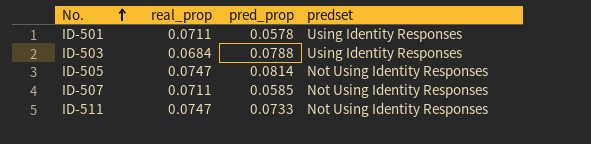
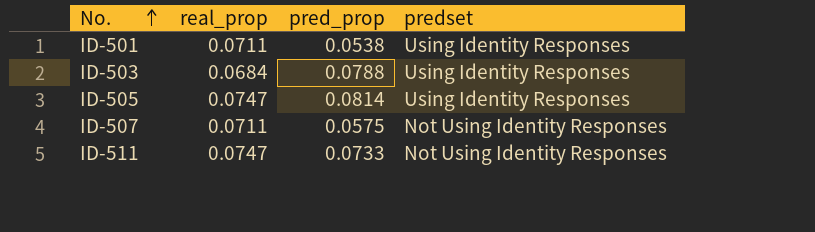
ID-501 | pred_prop: 0.0578 -> 0.0538
ID-505 | predset: Not Using Identity Responses -> Using Identity Responses
ID-507 | pred_prop: 0.0585 -> 0.0575

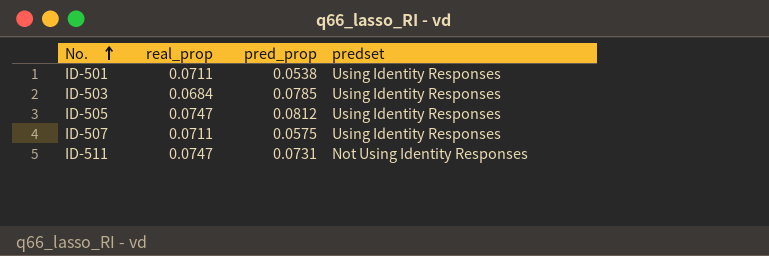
ID-503 | pred_prop: 0.0788 -> 0.0785
ID-505 | pred_prop: 0.0814 -> 0.0812
ID-507 | predset: Not Using Identity Responses -> Using Identity Responses
ID-511 | pred_prop: 0.0733 -> 0.0731

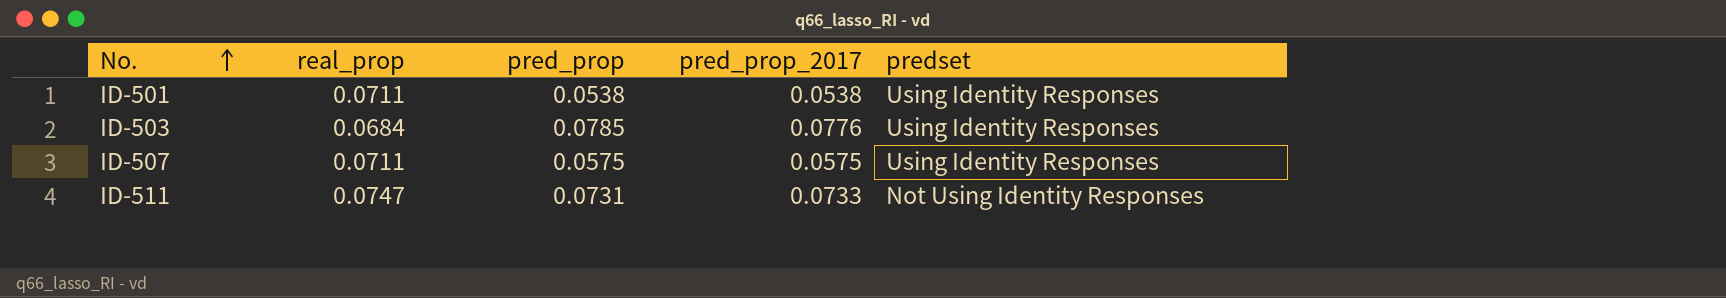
column pred_prop_2017 | position: none -> 4
row ID-505: 0.0747 | 0.0812 | Using Identity Responses -> none

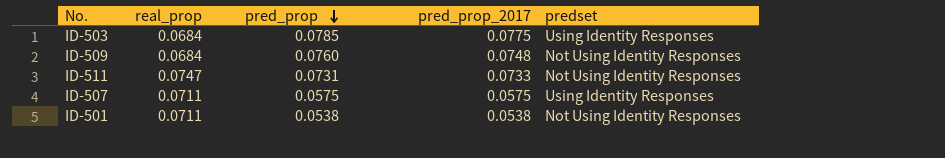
row order: No. ascending -> pred_prop descending
ID-503 | pred_prop_2017: 0.0776 -> 0.0775
row ID-509: none -> 0.0684 | 0.0760 | 0.0748 | Not Using Identity Responses
ID-501 | predset: Using Identity Responses -> Not Using Identity Responses

